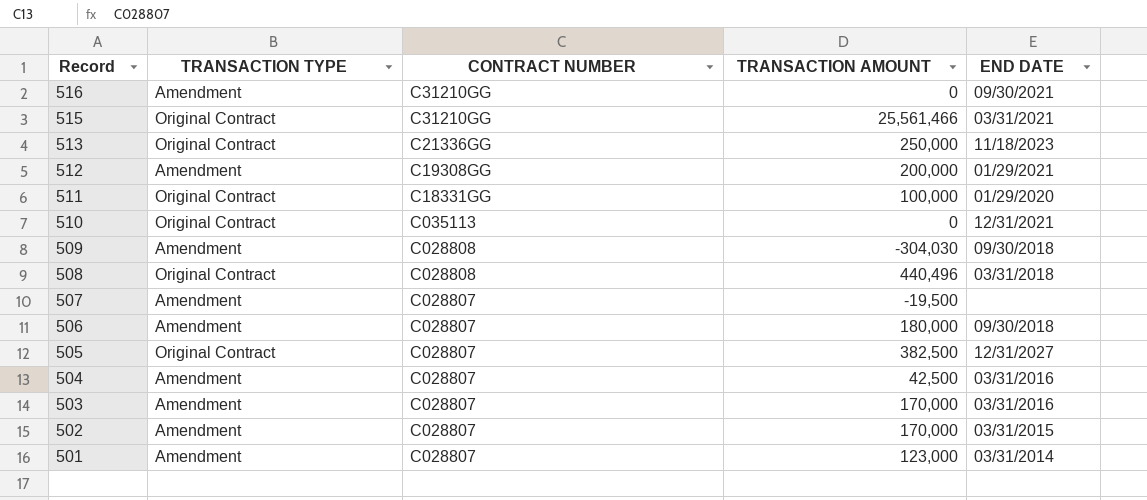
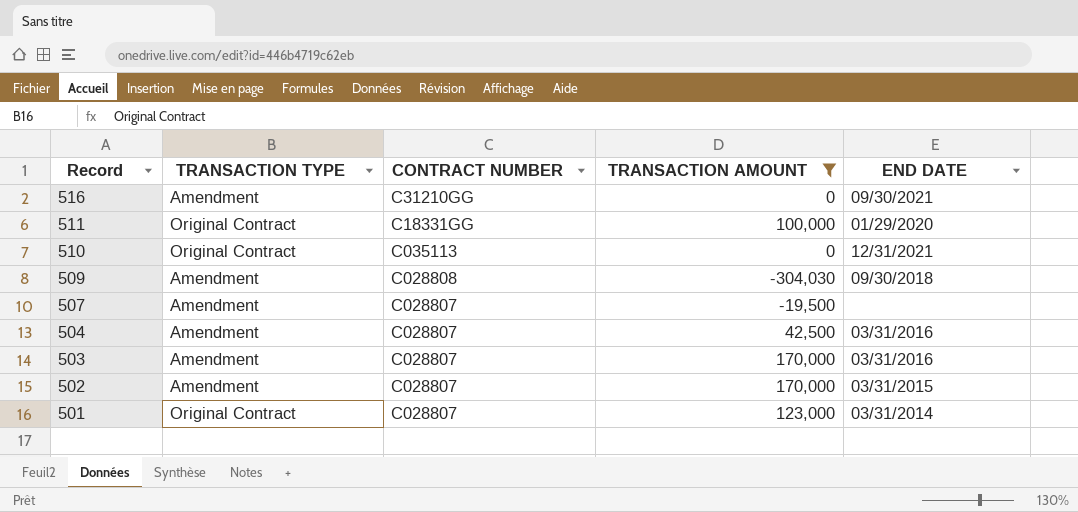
filter: none -> TRANSACTION AMOUNT <= 170,000
501 | TRANSACTION TYPE: Amendment -> Original Contract

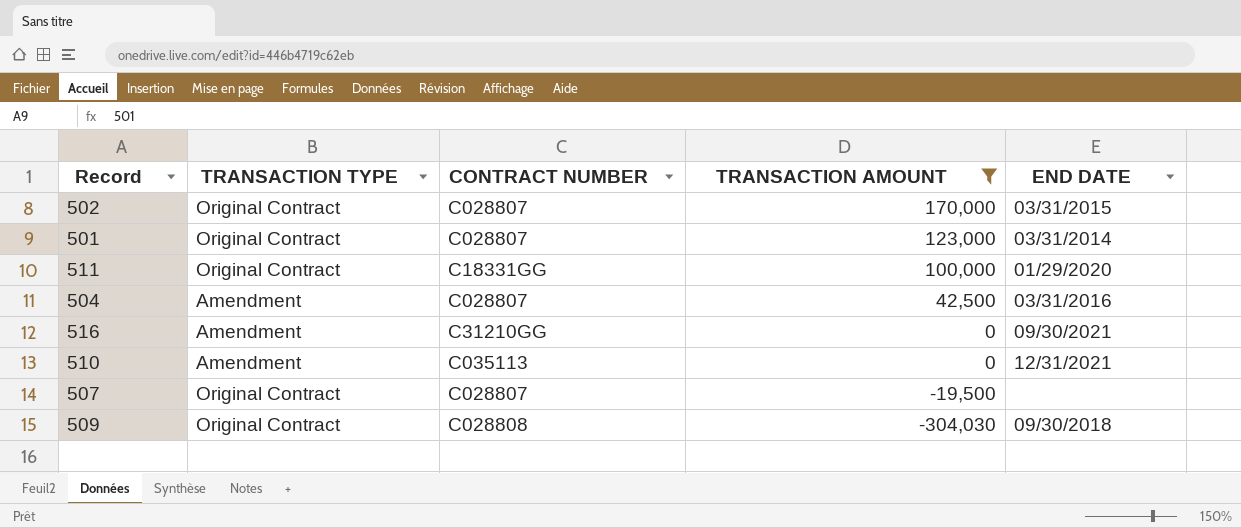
row order: Record descending -> TRANSACTION AMOUNT descending
row 503: Amendment | C028807 | 170,000 | 03/31/2016 -> none
502 | TRANSACTION TYPE: Amendment -> Original Contract
510 | TRANSACTION TYPE: Original Contract -> Amendment
507 | TRANSACTION TYPE: Amendment -> Original Contract
509 | TRANSACTION TYPE: Amendment -> Original Contract

